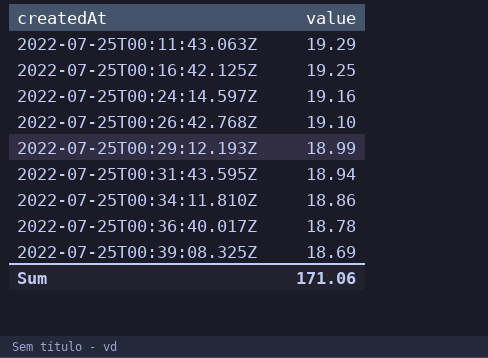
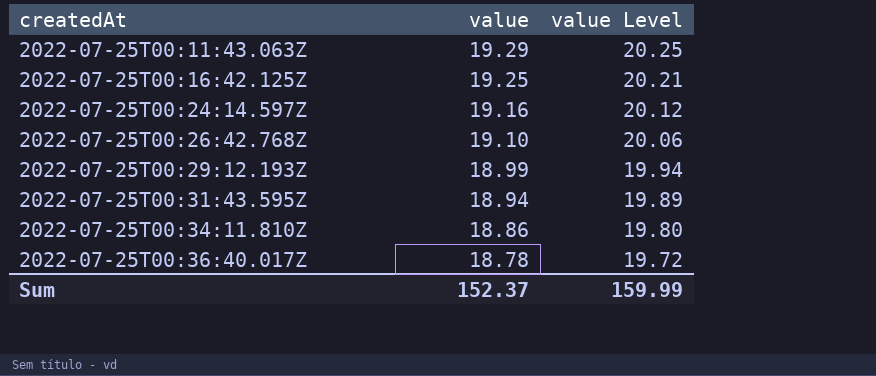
column value Level | formula: none -> [value] * 1.05
row 2022-07-25T00:39:08.325Z: 18.69 -> none
Sum | value: 171.06 -> 152.37

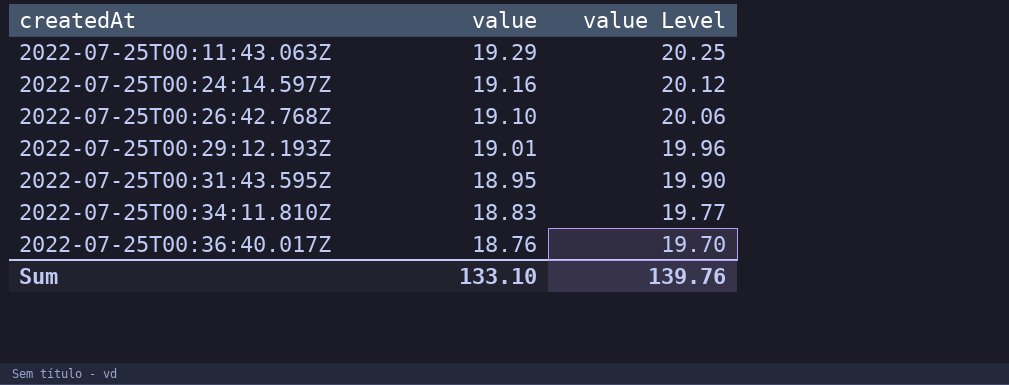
row 2022-07-25T00:16:42.125Z: 19.25 | 20.21 -> none
2022-07-25T00:29:12.193Z | value: 18.99 -> 19.01
2022-07-25T00:29:12.193Z | value Level: 19.94 -> 19.96
2022-07-25T00:31:43.595Z | value: 18.94 -> 18.95
2022-07-25T00:31:43.595Z | value Level: 19.89 -> 19.90
2022-07-25T00:34:11.810Z | value: 18.86 -> 18.83
2022-07-25T00:34:11.810Z | value Level: 19.80 -> 19.77
2022-07-25T00:36:40.017Z | value: 18.78 -> 18.76
2022-07-25T00:36:40.017Z | value Level: 19.72 -> 19.70
Sum | value: 152.37 -> 133.10
Sum | value Level: 159.99 -> 139.76

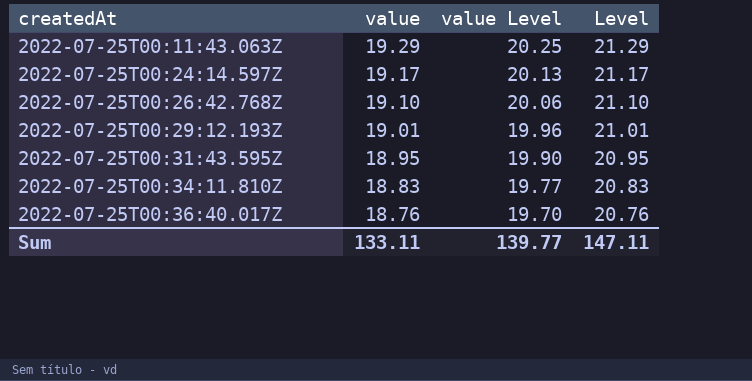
column Level | formula: none -> [value] + 2
2022-07-25T00:24:14.597Z | value: 19.16 -> 19.17
2022-07-25T00:24:14.597Z | value Level: 20.12 -> 20.13
Sum | value: 133.10 -> 133.11
Sum | value Level: 139.76 -> 139.77

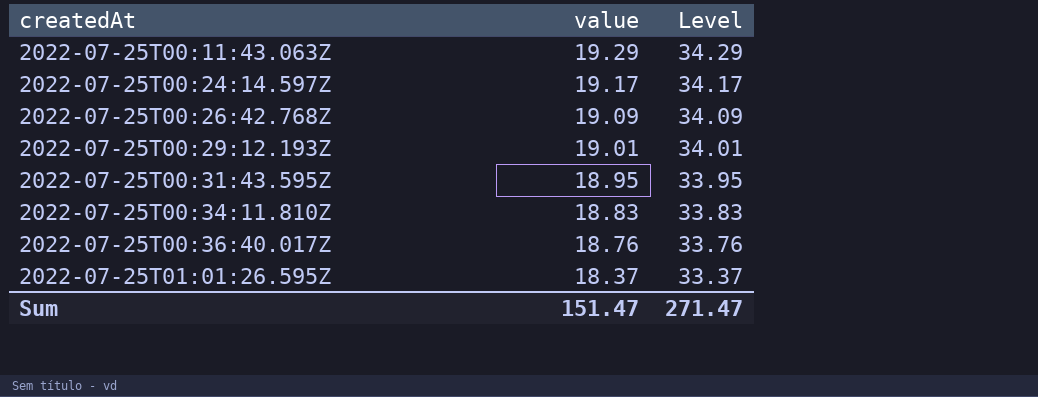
column value Level | formula: [value] * 1.05 -> none
column Level | formula: [value] + 2 -> [value] + 15
2022-07-25T00:26:42.768Z | value: 19.10 -> 19.09
row 2022-07-25T01:01:26.595Z: none -> 18.37 | 33.37
Sum | value: 133.11 -> 151.47
Sum | Level: 147.11 -> 271.47

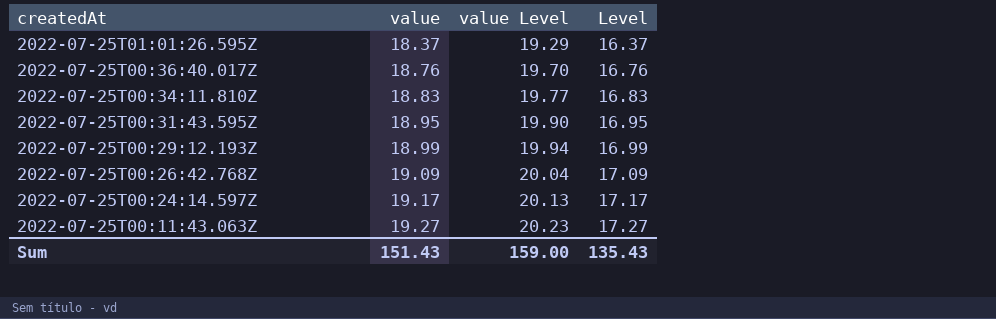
row order: createdAt ascending -> createdAt descending
column value Level | formula: none -> [value] * 1.05
column Level | formula: [value] + 15 -> [value] - 2
2022-07-25T00:29:12.193Z | value: 19.01 -> 18.99
2022-07-25T00:11:43.063Z | value: 19.29 -> 19.27
Sum | value: 151.47 -> 151.43
Sum | Level: 271.47 -> 135.43

